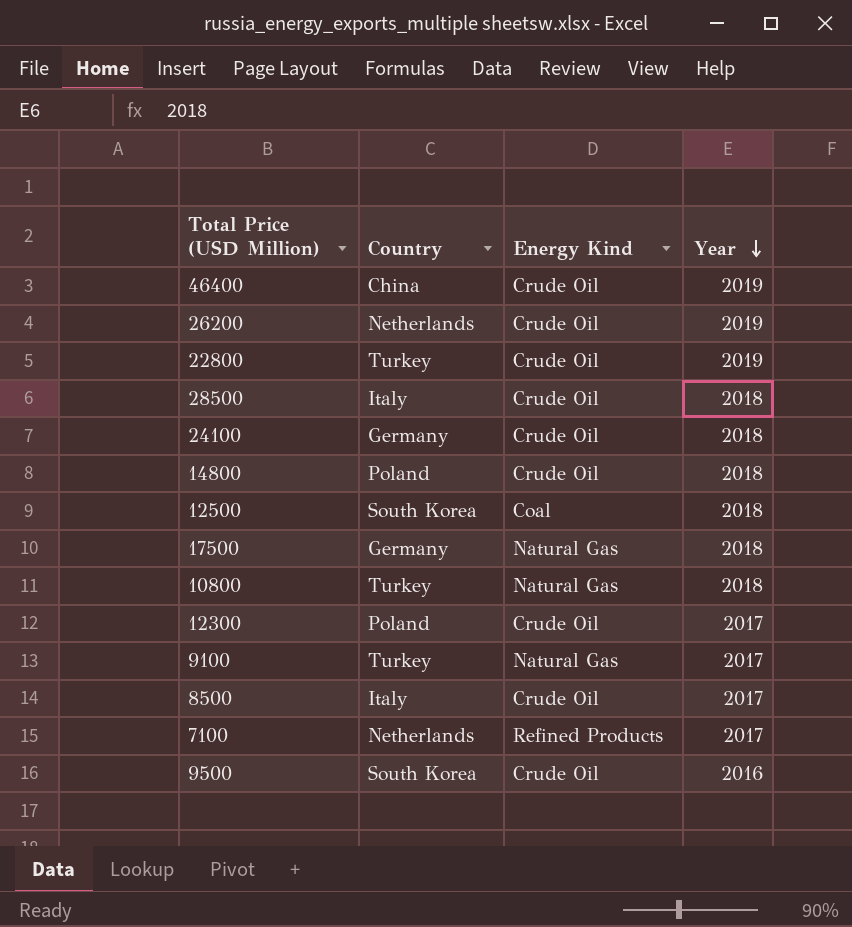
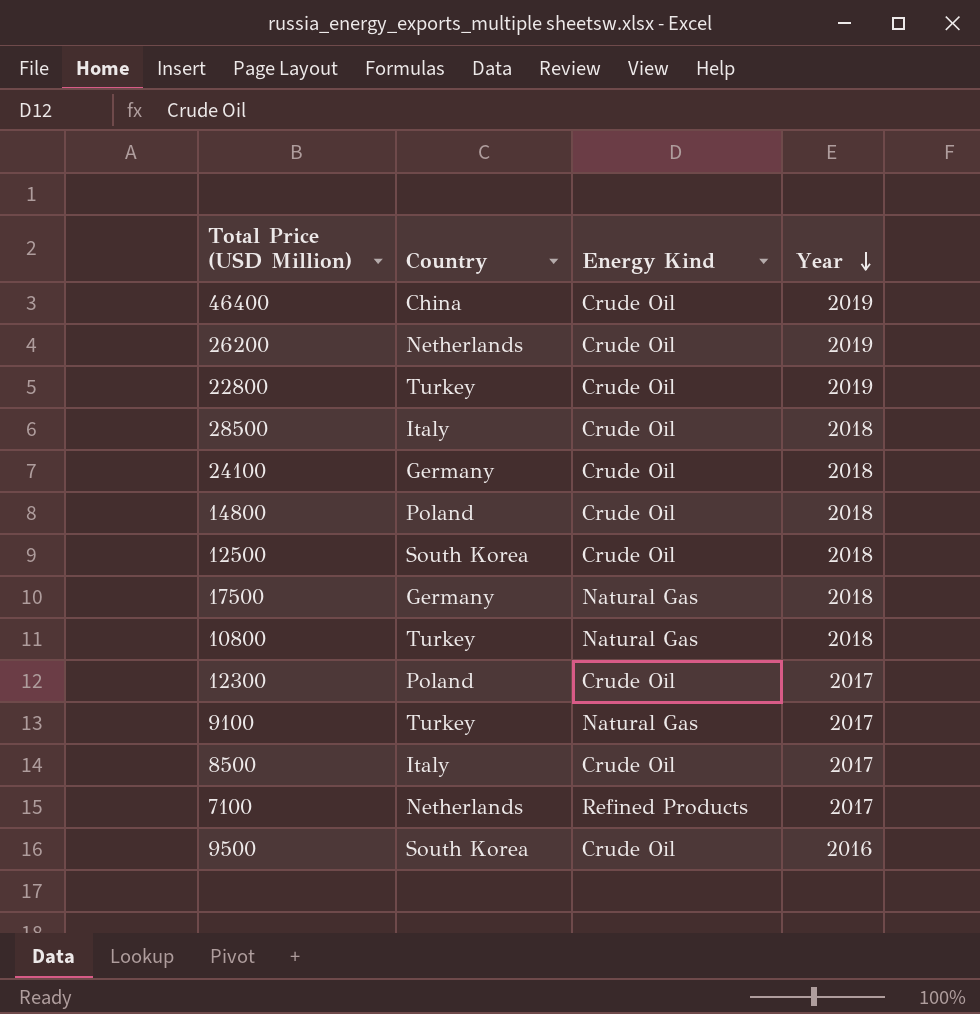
12500 | Energy Kind: Coal -> Crude Oil

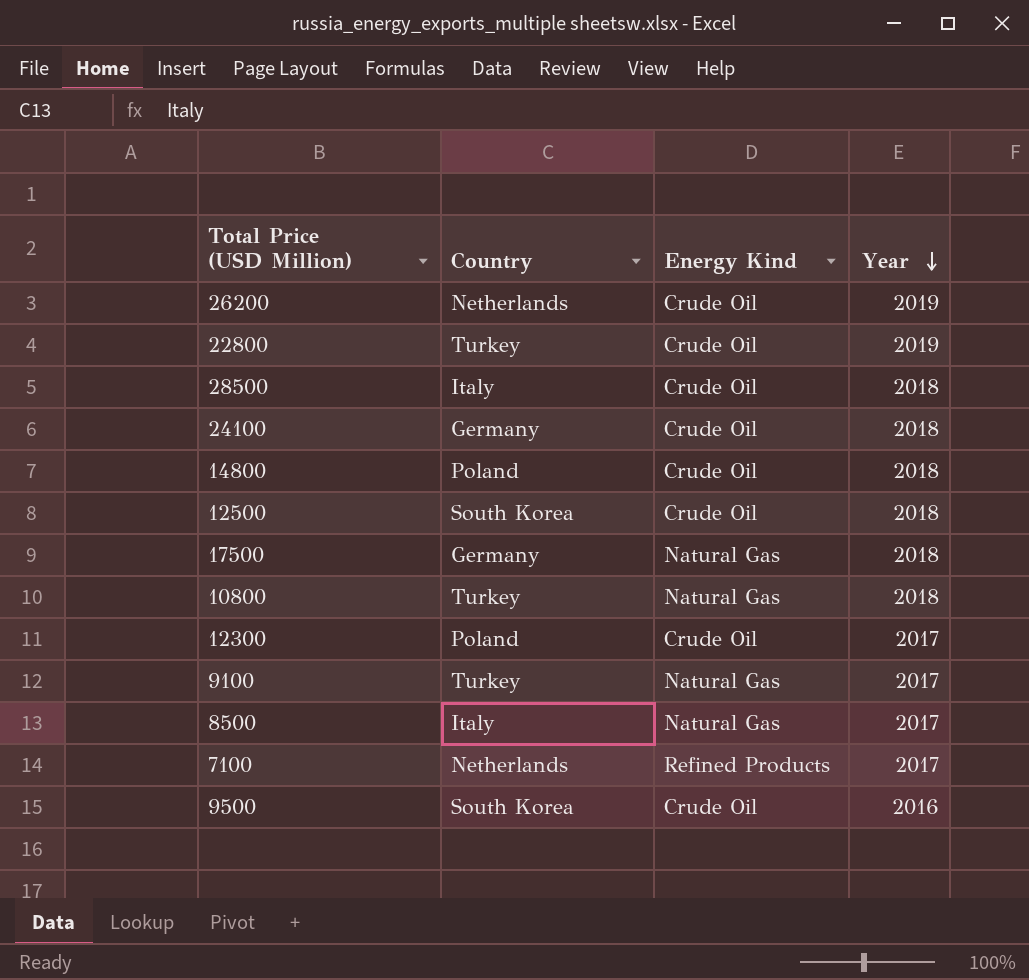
row 46400: China | Crude Oil | 2019 -> none
8500 | Energy Kind: Crude Oil -> Natural Gas

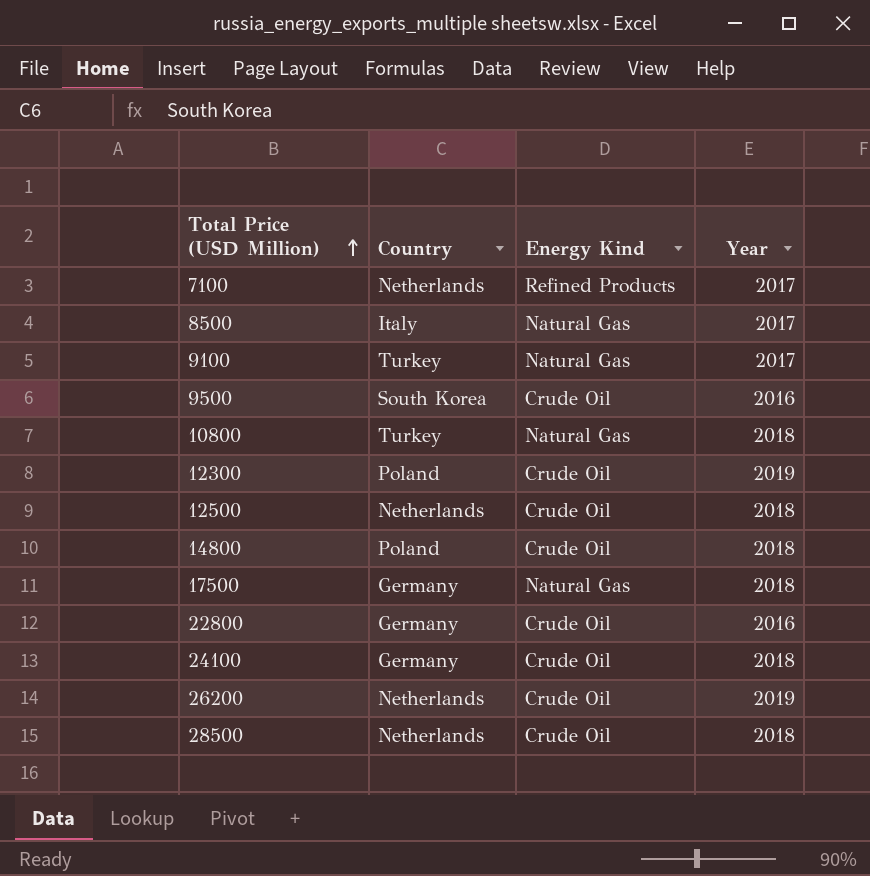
row order: Year descending -> Total Price (USD Million) ascending
12300 | Year: 2017 -> 2019
12500 | Country: South Korea -> Netherlands
22800 | Country: Turkey -> Germany
22800 | Year: 2019 -> 2016
28500 | Country: Italy -> Netherlands

